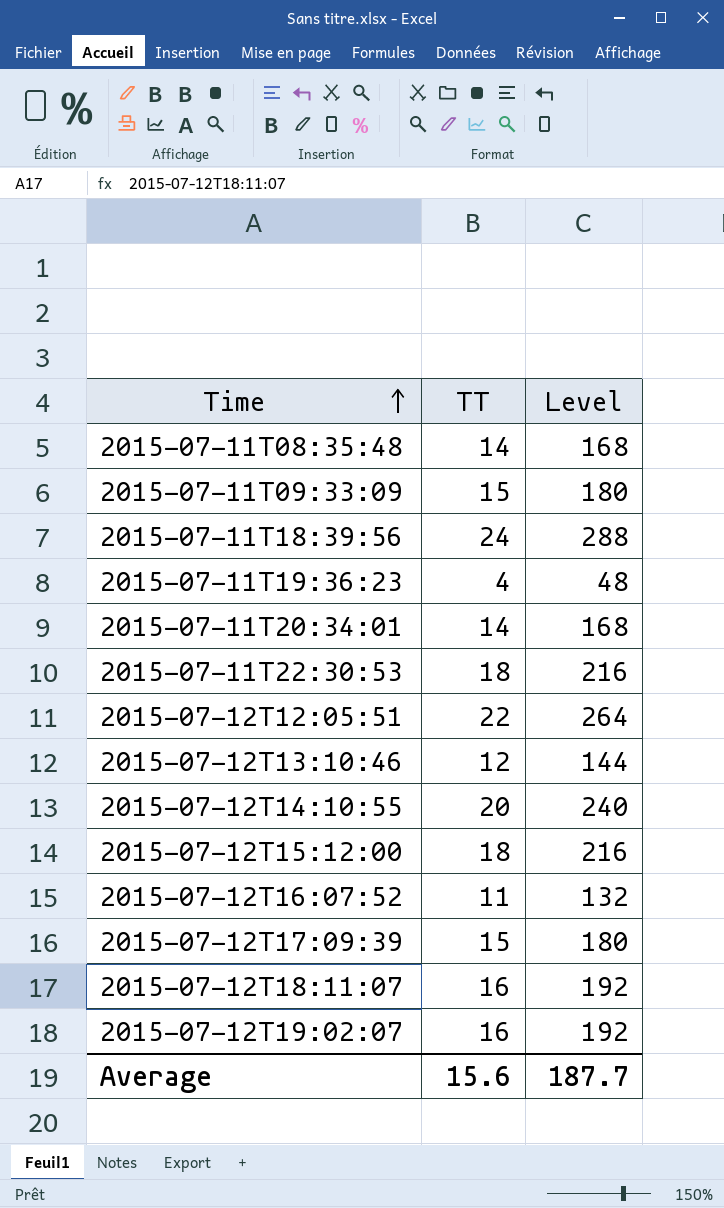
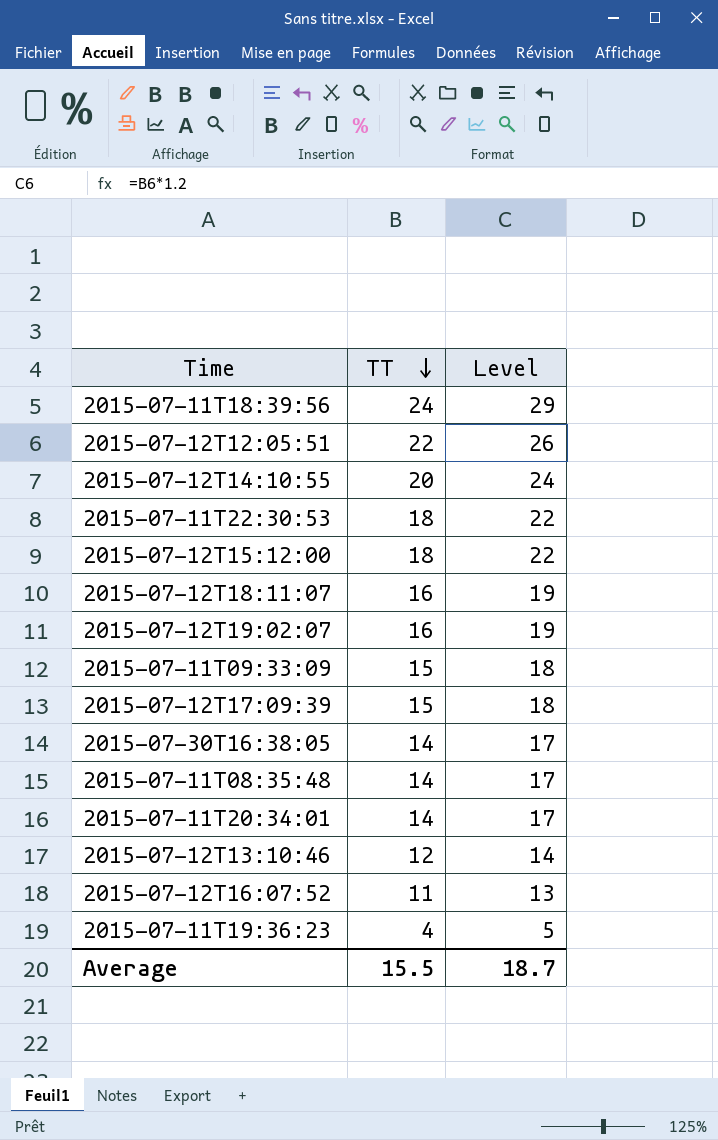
row order: Time ascending -> TT descending
column Level | formula: [TT] * 12 -> [TT] * 1.2
row 2015-07-30T16:38:05: none -> 14 | 17
Average | TT: 15.6 -> 15.5
Average | Level: 187.7 -> 18.7

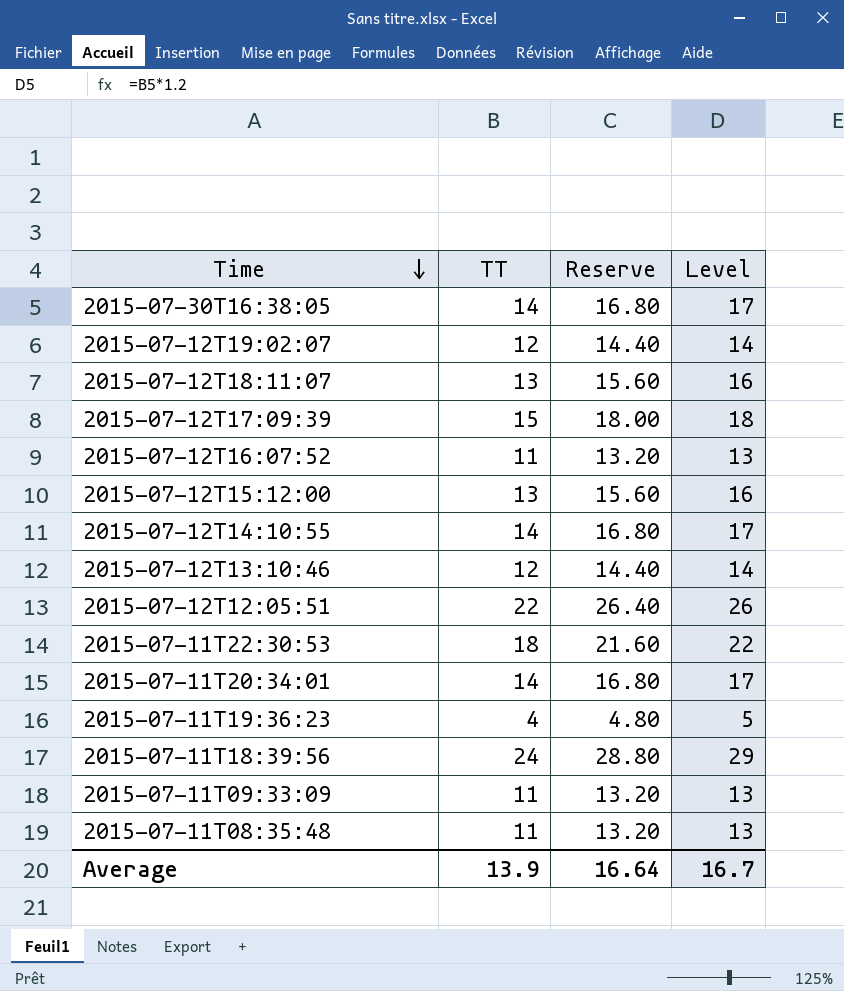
row order: TT descending -> Time descending
column Reserve | formula: none -> [TT] * 1.2
2015-07-12T19:02:07 | TT: 16 -> 12
2015-07-12T19:02:07 | Level: 19 -> 14
2015-07-12T18:11:07 | TT: 16 -> 13
2015-07-12T18:11:07 | Level: 19 -> 16
2015-07-12T15:12:00 | TT: 18 -> 13
2015-07-12T15:12:00 | Level: 22 -> 16
2015-07-12T14:10:55 | TT: 20 -> 14
2015-07-12T14:10:55 | Level: 24 -> 17
2015-07-11T09:33:09 | TT: 15 -> 11
2015-07-11T09:33:09 | Level: 18 -> 13
2015-07-11T08:35:48 | TT: 14 -> 11
2015-07-11T08:35:48 | Level: 17 -> 13
Average | TT: 15.5 -> 13.9
Average | Level: 18.7 -> 16.7

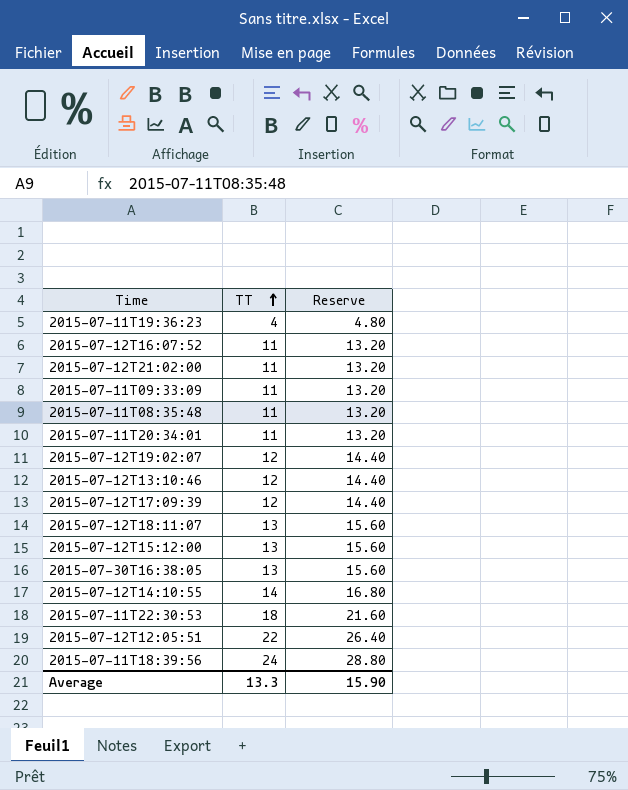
row order: Time descending -> TT ascending
column Level | formula: [TT] * 1.2 -> none
row 2015-07-12T21:02:00: none -> 11 | 13.20
2015-07-11T20:34:01 | TT: 14 -> 11
2015-07-11T20:34:01 | Reserve: 16.80 -> 13.20
2015-07-12T17:09:39 | TT: 15 -> 12
2015-07-12T17:09:39 | Reserve: 18.00 -> 14.40
2015-07-30T16:38:05 | TT: 14 -> 13
2015-07-30T16:38:05 | Reserve: 16.80 -> 15.60
Average | TT: 13.9 -> 13.3
Average | Reserve: 16.64 -> 15.90

